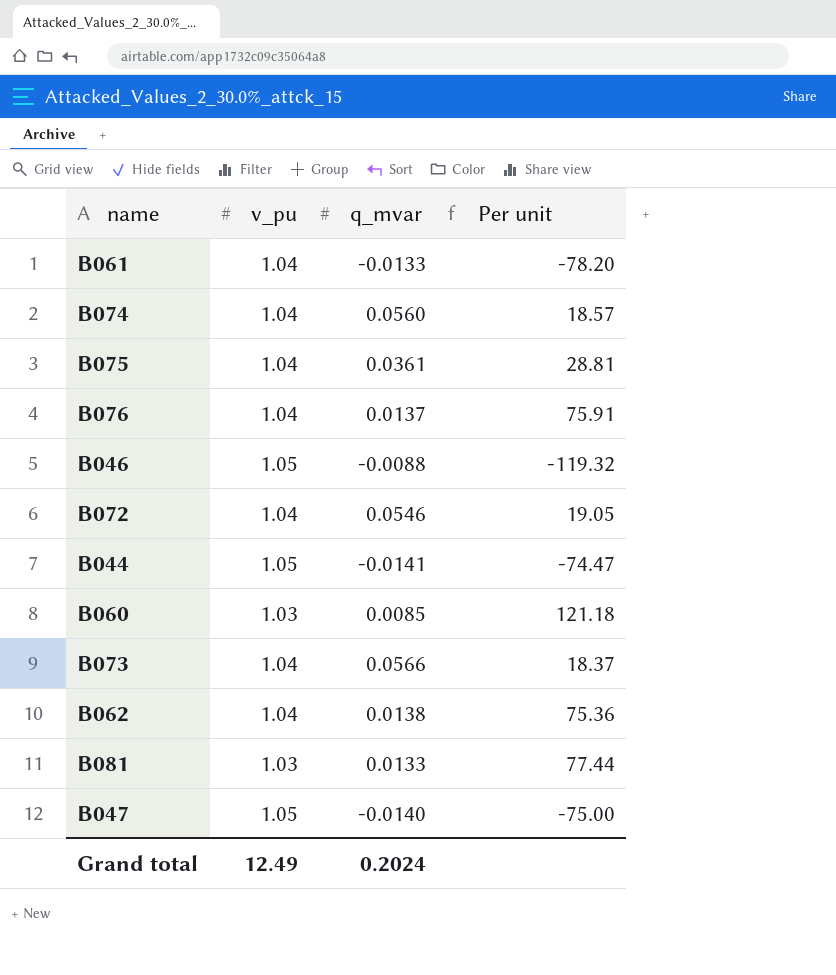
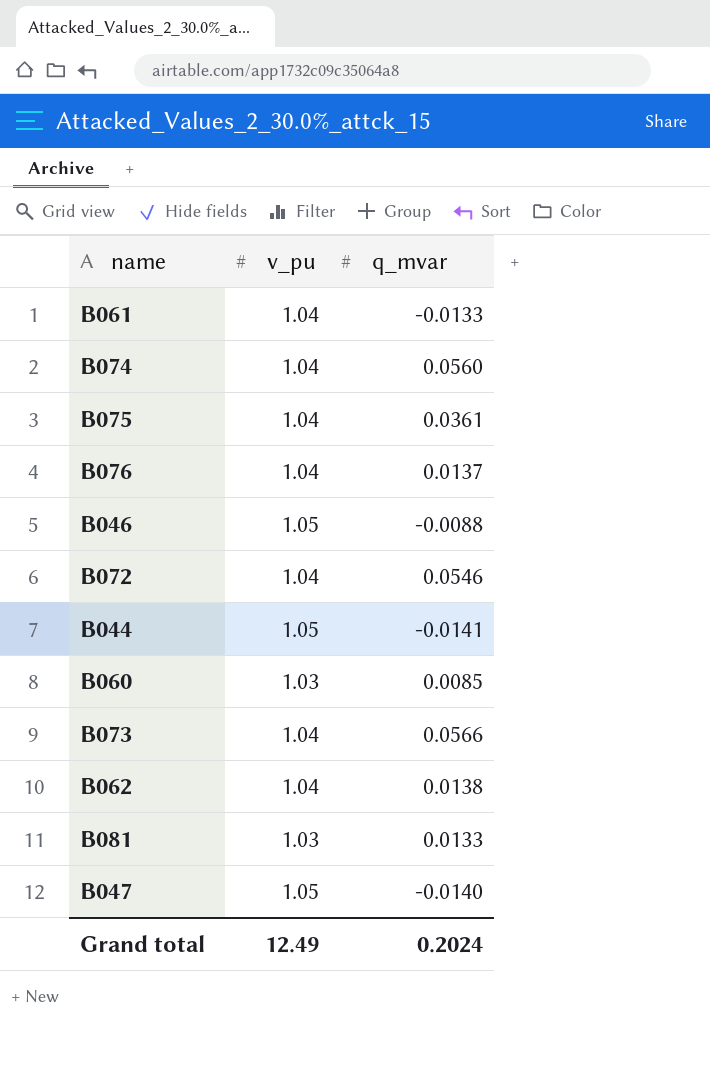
column Per unit | formula: [v_pu] / [q_mvar] -> none

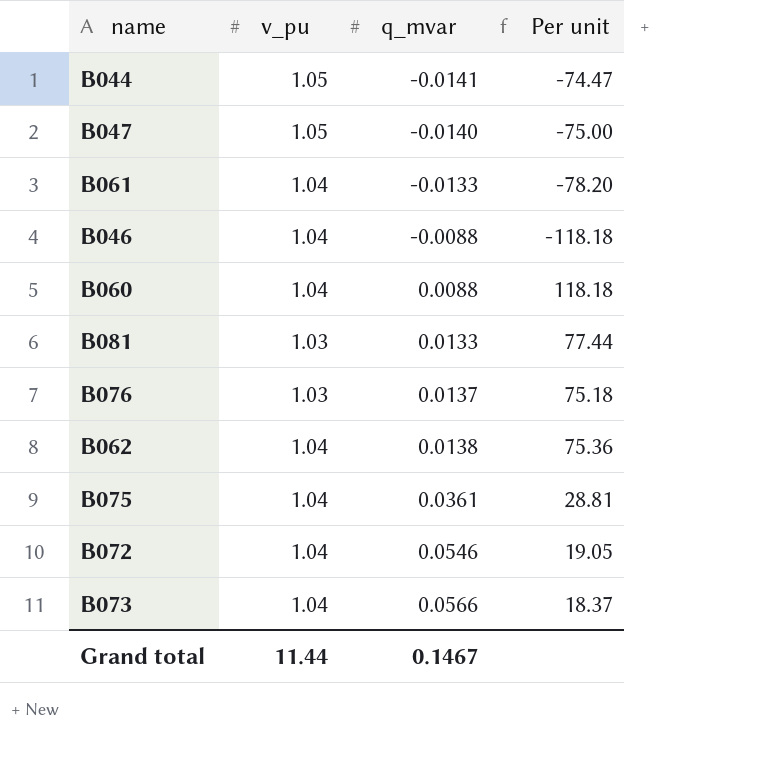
row order: none -> q_mvar ascending
column Per unit | formula: none -> [v_pu] / [q_mvar]
row B074: 1.04 | 0.0560 -> none
B046 | v_pu: 1.05 -> 1.04
B060 | v_pu: 1.03 -> 1.04
B060 | q_mvar: 0.0085 -> 0.0088
B076 | v_pu: 1.04 -> 1.03
Grand total | v_pu: 12.49 -> 11.44
Grand total | q_mvar: 0.2024 -> 0.1467

